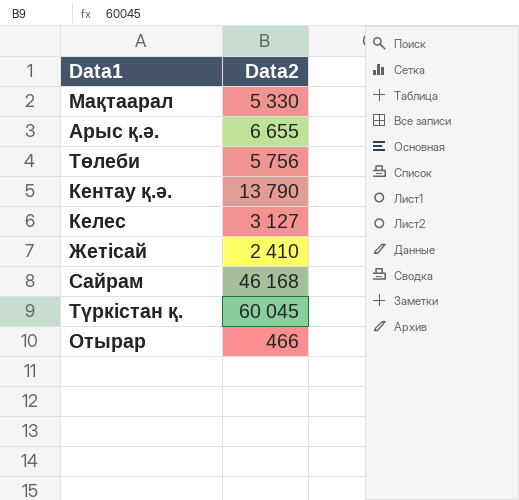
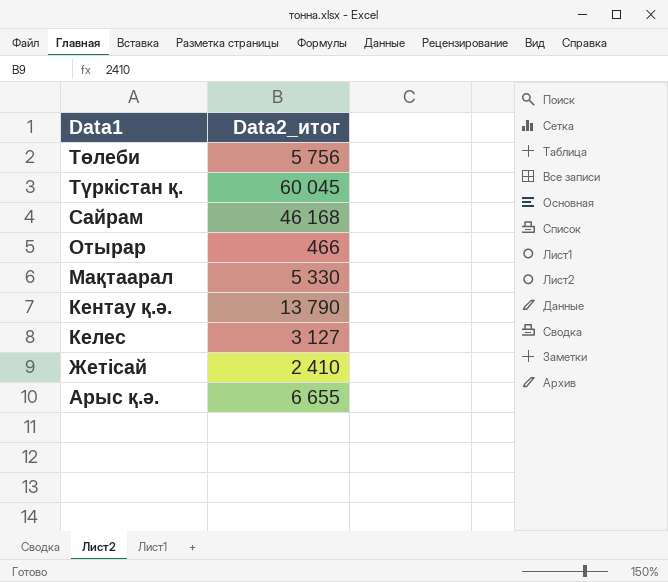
row order: none -> Data1 descending
column name: Data2 -> Data2_итог

